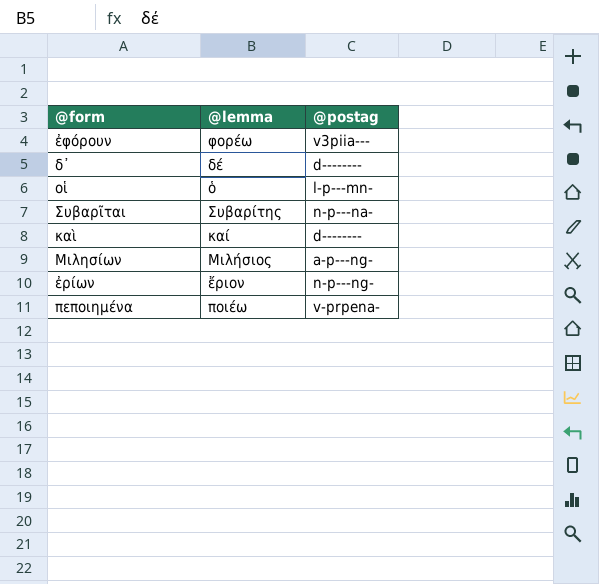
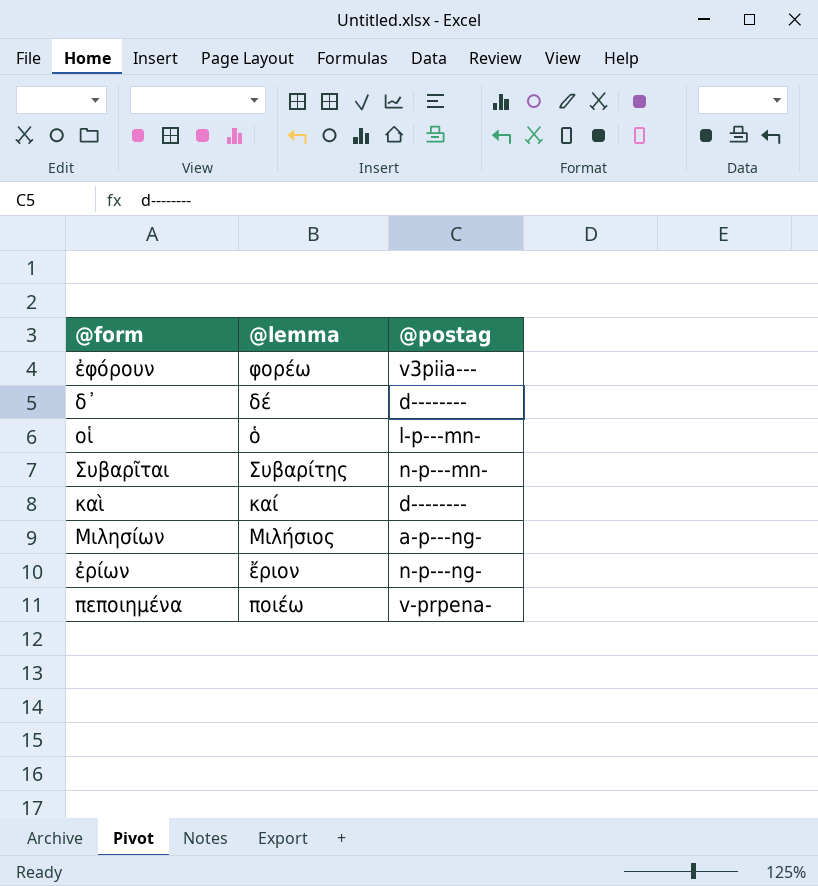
Συβαρῖται | @postag: n-p---na- -> n-p---mn-

